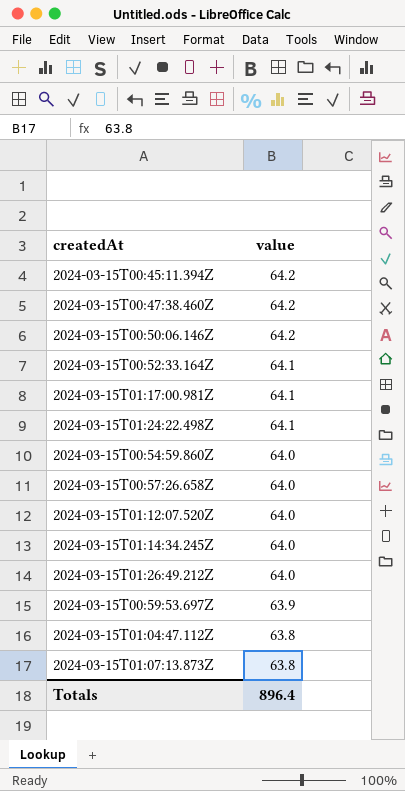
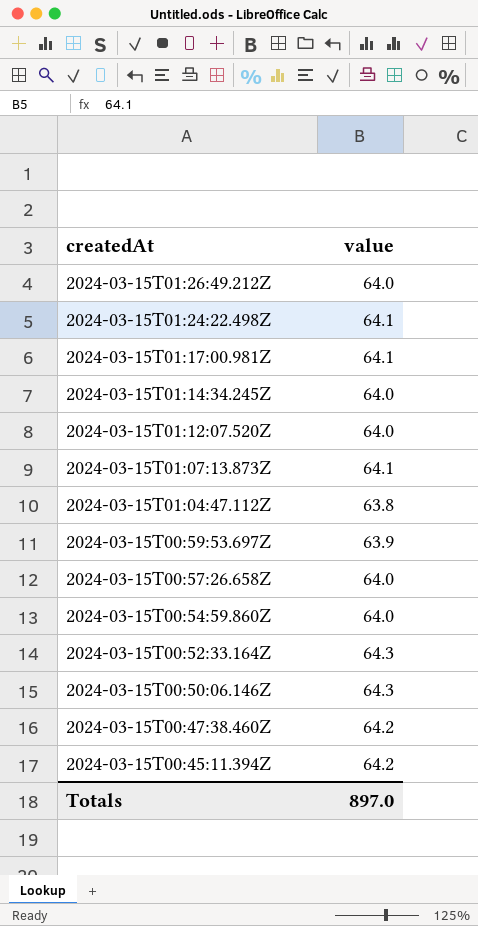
row order: value descending -> createdAt descending
2024-03-15T01:07:13.873Z | value: 63.8 -> 64.1
2024-03-15T00:52:33.164Z | value: 64.1 -> 64.3
2024-03-15T00:50:06.146Z | value: 64.2 -> 64.3
Totals | value: 896.4 -> 897.0

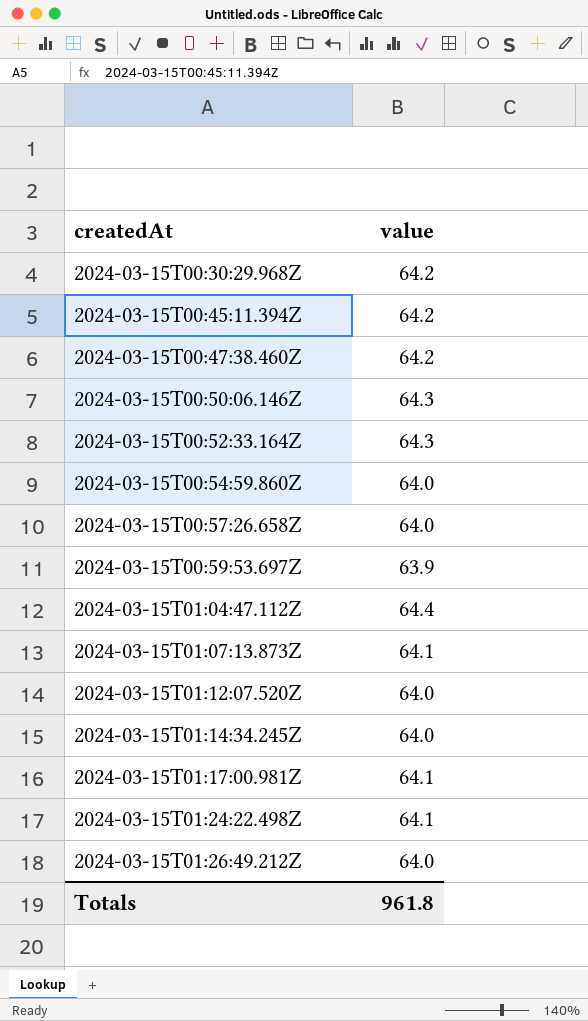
row order: createdAt descending -> createdAt ascending
row 2024-03-15T00:30:29.968Z: none -> 64.2
2024-03-15T01:04:47.112Z | value: 63.8 -> 64.4
Totals | value: 897.0 -> 961.8

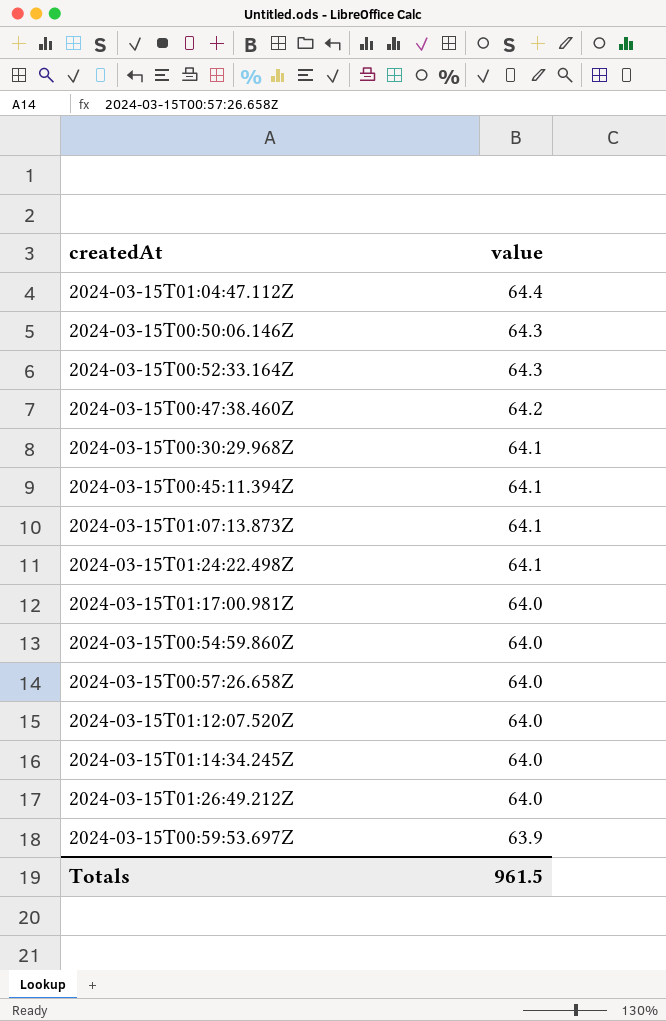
row order: createdAt ascending -> value descending
2024-03-15T00:30:29.968Z | value: 64.2 -> 64.1
2024-03-15T00:45:11.394Z | value: 64.2 -> 64.1
2024-03-15T01:17:00.981Z | value: 64.1 -> 64.0
Totals | value: 961.8 -> 961.5

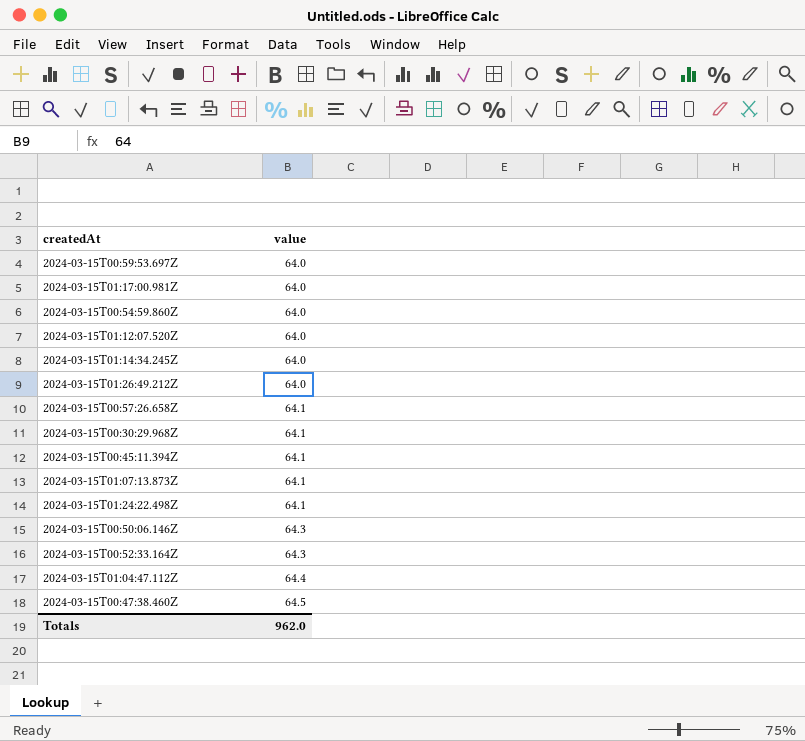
row order: value descending -> value ascending
2024-03-15T00:59:53.697Z | value: 63.9 -> 64.0
2024-03-15T00:57:26.658Z | value: 64.0 -> 64.1
2024-03-15T00:47:38.460Z | value: 64.2 -> 64.5
Totals | value: 961.5 -> 962.0

